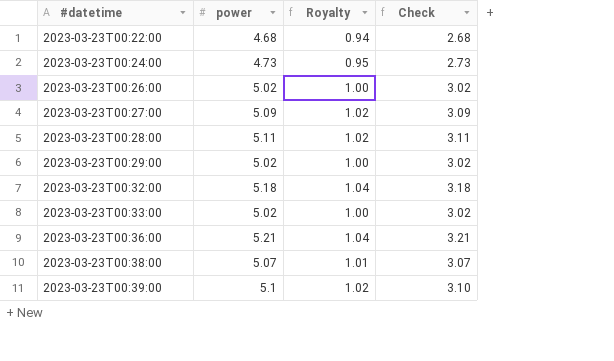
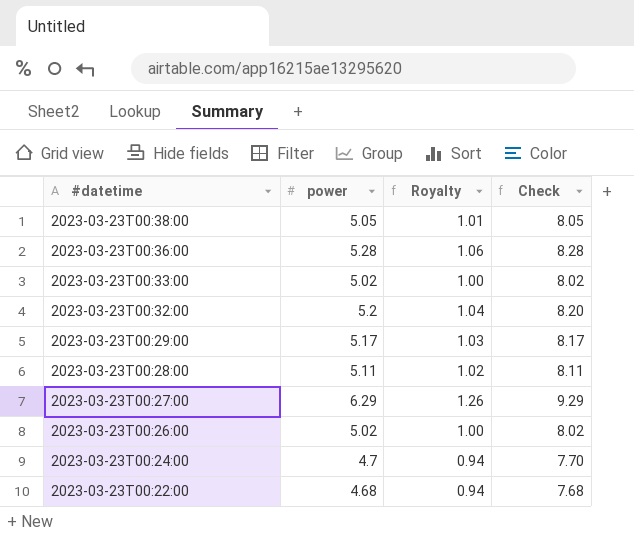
row order: #datetime ascending -> #datetime descending
column Check | formula: [power] - 2 -> [power] + 3
row 2023-03-23T00:39:00: 5.1 | 1.02 | 3.10 -> none
2023-03-23T00:38:00 | power: 5.07 -> 5.05
2023-03-23T00:36:00 | power: 5.21 -> 5.28
2023-03-23T00:36:00 | Royalty: 1.04 -> 1.06
2023-03-23T00:32:00 | power: 5.18 -> 5.2
2023-03-23T00:29:00 | power: 5.02 -> 5.17
2023-03-23T00:29:00 | Royalty: 1.00 -> 1.03
2023-03-23T00:27:00 | power: 5.09 -> 6.29
2023-03-23T00:27:00 | Royalty: 1.02 -> 1.26
2023-03-23T00:24:00 | power: 4.73 -> 4.7
2023-03-23T00:24:00 | Royalty: 0.95 -> 0.94

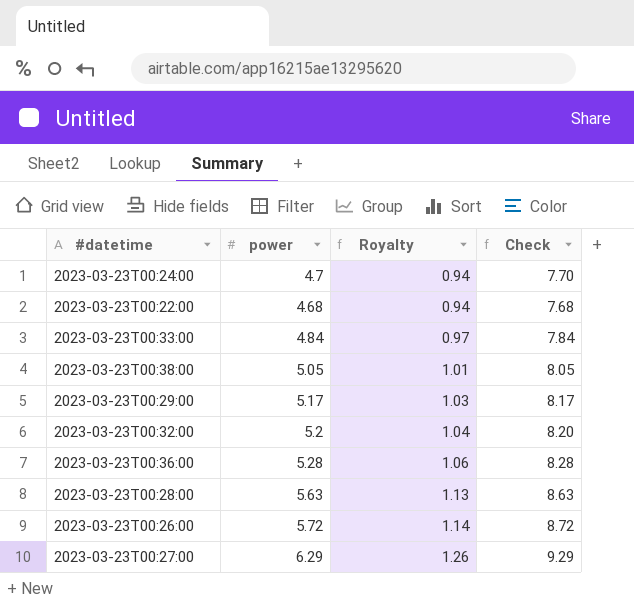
row order: #datetime descending -> Royalty ascending
2023-03-23T00:33:00 | power: 5.02 -> 4.84
2023-03-23T00:33:00 | Royalty: 1.00 -> 0.97
2023-03-23T00:33:00 | Check: 8.02 -> 7.84
2023-03-23T00:28:00 | power: 5.11 -> 5.63
2023-03-23T00:28:00 | Royalty: 1.02 -> 1.13
2023-03-23T00:28:00 | Check: 8.11 -> 8.63
2023-03-23T00:26:00 | power: 5.02 -> 5.72
2023-03-23T00:26:00 | Royalty: 1.00 -> 1.14
2023-03-23T00:26:00 | Check: 8.02 -> 8.72

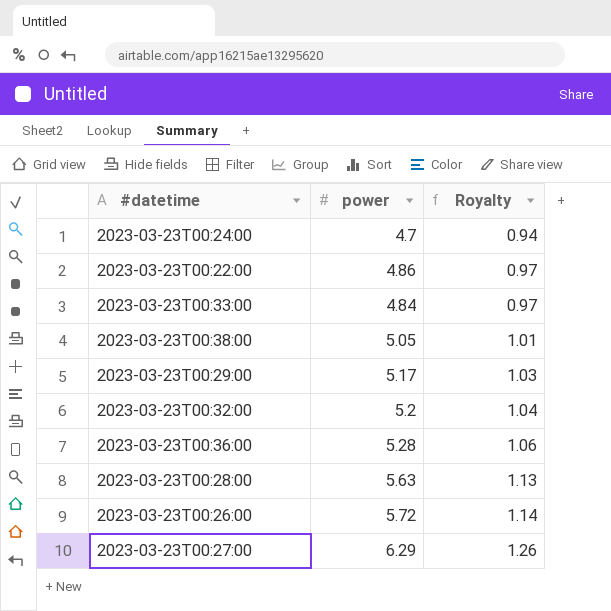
column Check | formula: [power] + 3 -> none
2023-03-23T00:22:00 | power: 4.68 -> 4.86
2023-03-23T00:22:00 | Royalty: 0.94 -> 0.97

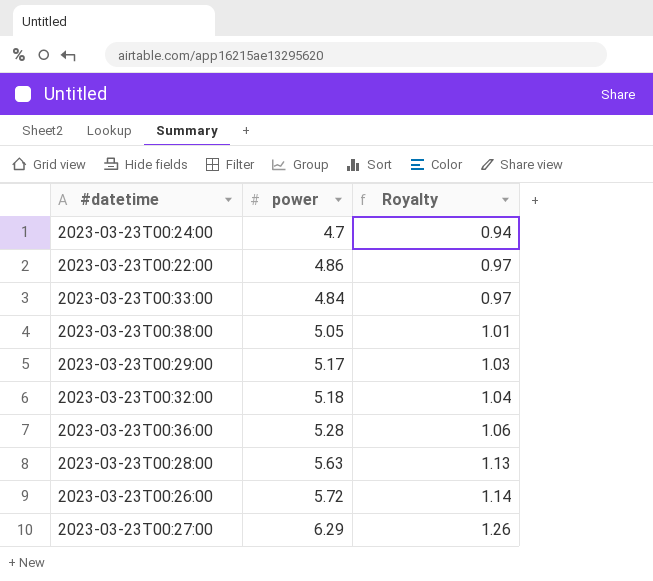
2023-03-23T00:32:00 | power: 5.2 -> 5.18

